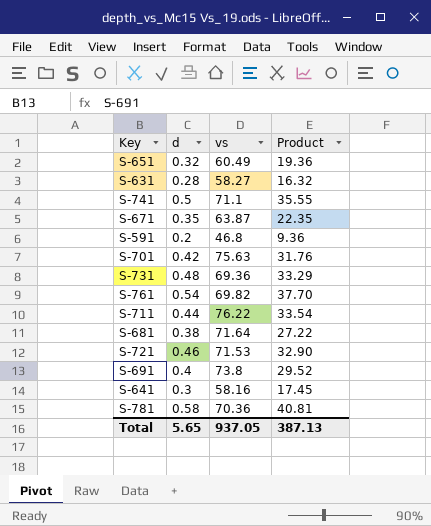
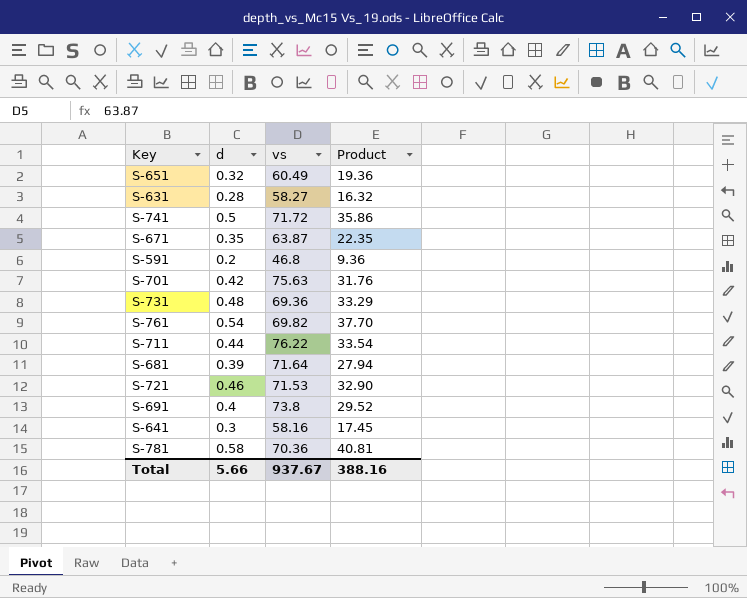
S-741 | vs: 71.1 -> 71.72
S-741 | Product: 35.55 -> 35.86
S-681 | d: 0.38 -> 0.39
S-681 | Product: 27.22 -> 27.94
Total | d: 5.65 -> 5.66
Total | vs: 937.05 -> 937.67
Total | Product: 387.13 -> 388.16

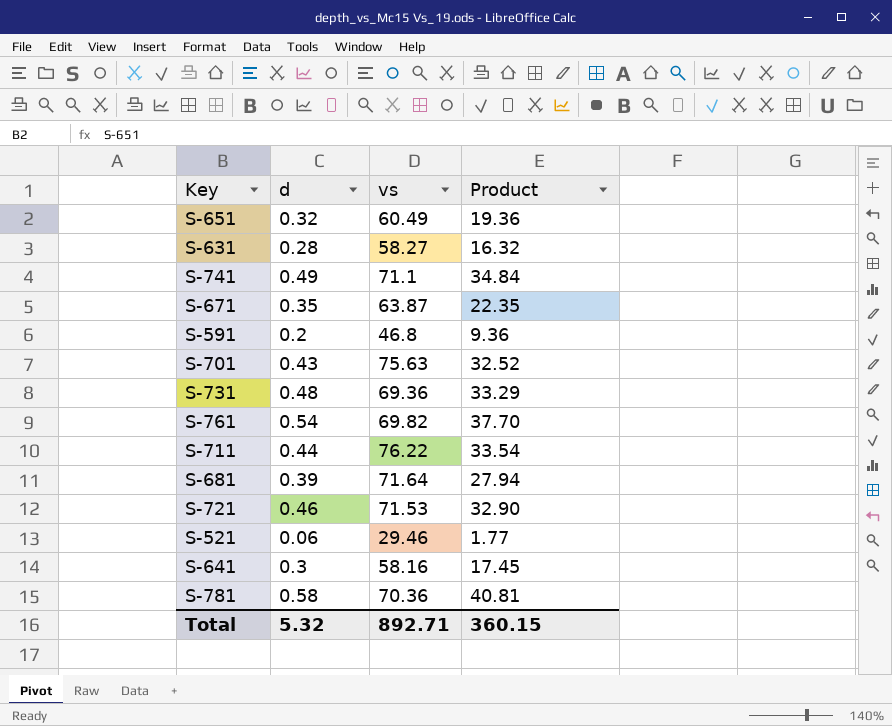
row S-691: 0.4 | 73.8 | 29.52 -> none
S-741 | d: 0.5 -> 0.49
S-741 | vs: 71.72 -> 71.1
S-741 | Product: 35.86 -> 34.84
S-701 | d: 0.42 -> 0.43
S-701 | Product: 31.76 -> 32.52
row S-521: none -> 0.06 | 29.46 | 1.77
Total | d: 5.66 -> 5.32
Total | vs: 937.67 -> 892.71
Total | Product: 388.16 -> 360.15

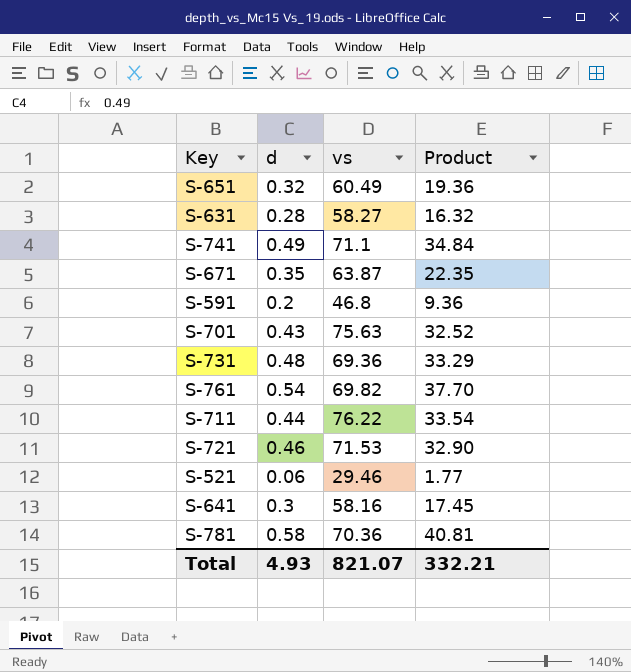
row S-681: 0.39 | 71.64 | 27.94 -> none
Total | d: 5.32 -> 4.93
Total | vs: 892.71 -> 821.07
Total | Product: 360.15 -> 332.21

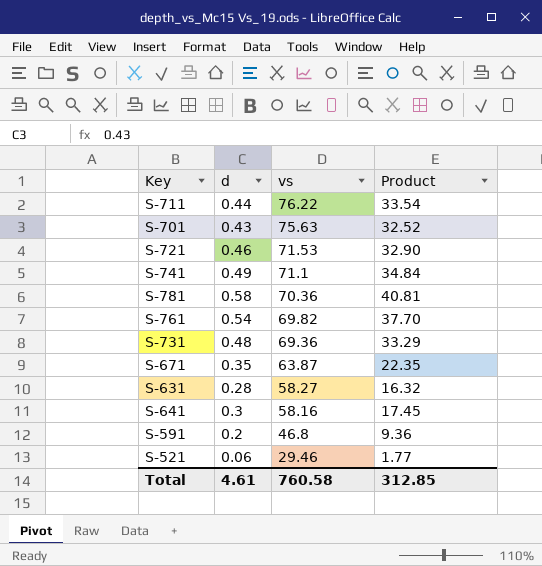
row order: none -> vs descending
row S-651: 0.32 | 60.49 | 19.36 -> none
Total | d: 4.93 -> 4.61
Total | vs: 821.07 -> 760.58
Total | Product: 332.21 -> 312.85

